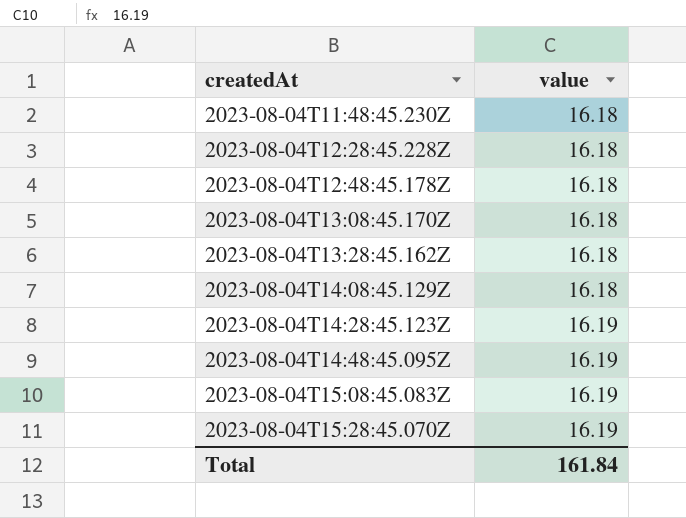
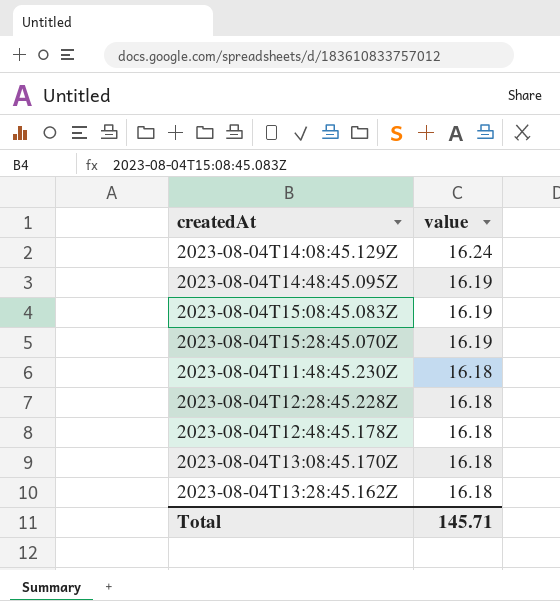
row order: createdAt ascending -> value descending
row 2023-08-04T14:28:45.123Z: 16.19 -> none
2023-08-04T14:08:45.129Z | value: 16.18 -> 16.24
Total | value: 161.84 -> 145.71

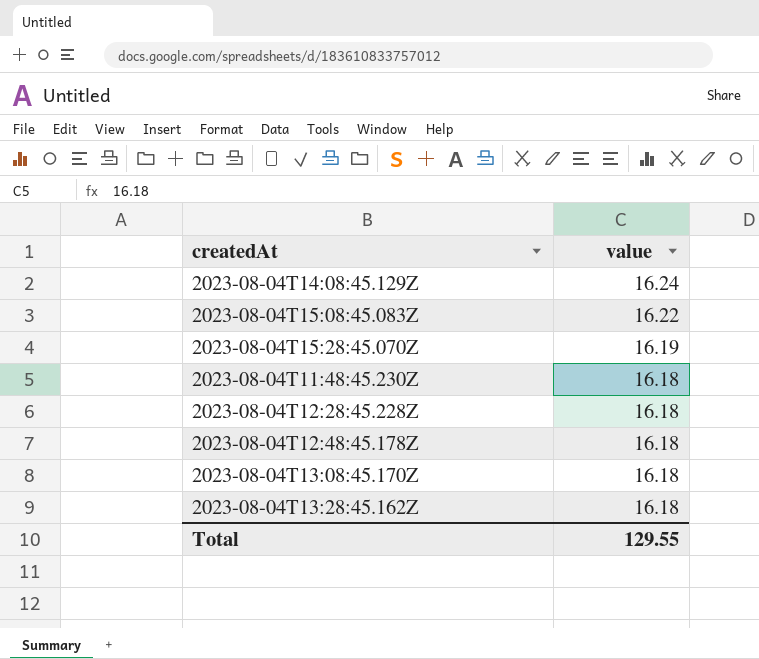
row 2023-08-04T14:48:45.095Z: 16.19 -> none
2023-08-04T15:08:45.083Z | value: 16.19 -> 16.22
Total | value: 145.71 -> 129.55

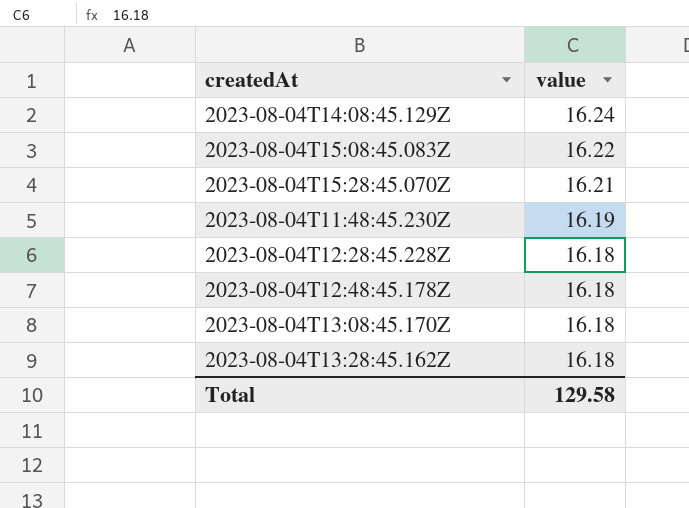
2023-08-04T15:28:45.070Z | value: 16.19 -> 16.21
2023-08-04T11:48:45.230Z | value: 16.18 -> 16.19
Total | value: 129.55 -> 129.58

